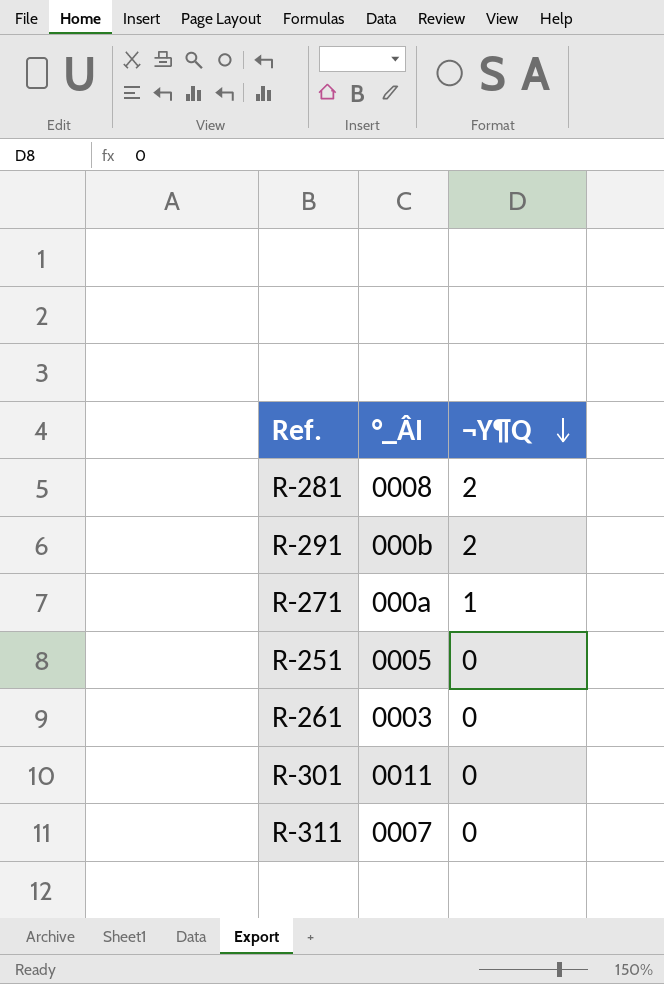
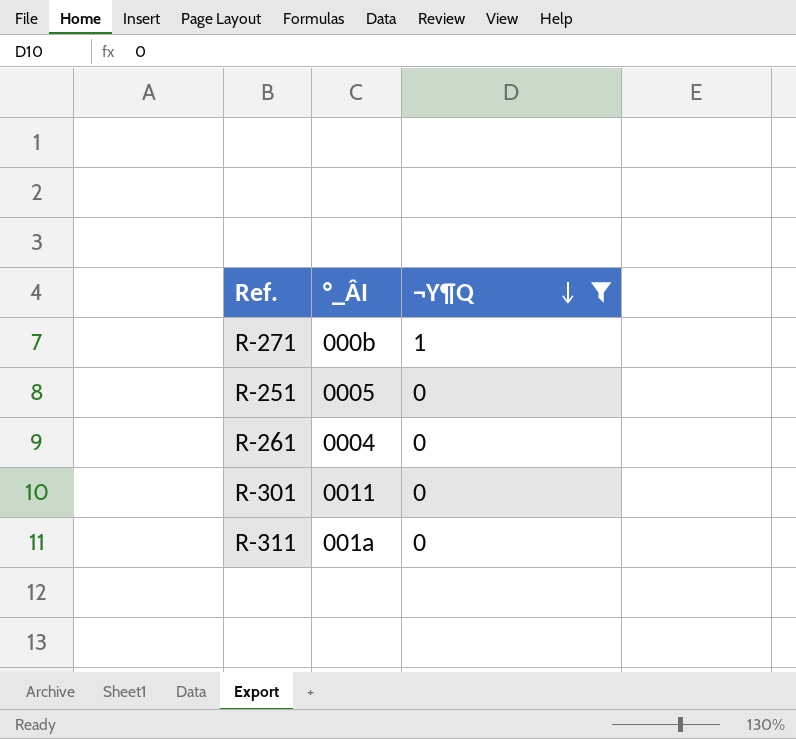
filter: none -> ¬Y¶Q != 2
R-271 | °_ÂI: 000a -> 000b
R-261 | °_ÂI: 0003 -> 0004
R-311 | °_ÂI: 0007 -> 001a

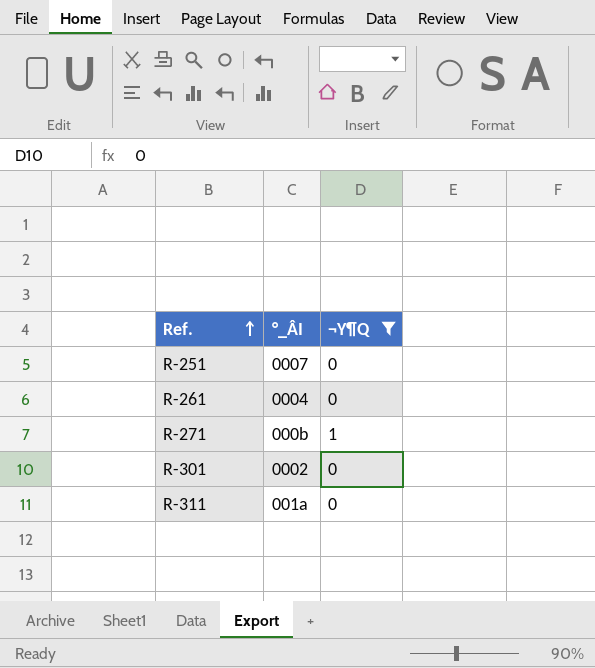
row order: ¬Y¶Q descending -> Ref. ascending
R-251 | °_ÂI: 0005 -> 0007
R-301 | °_ÂI: 0011 -> 0002

